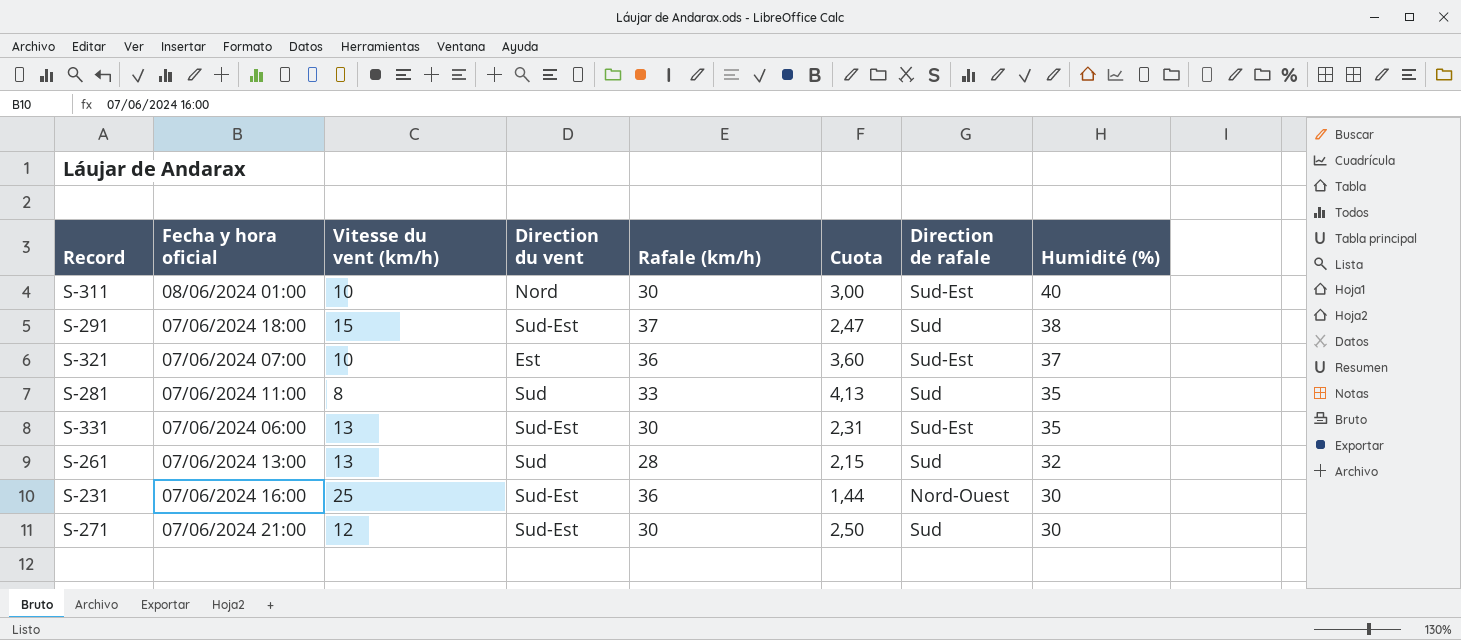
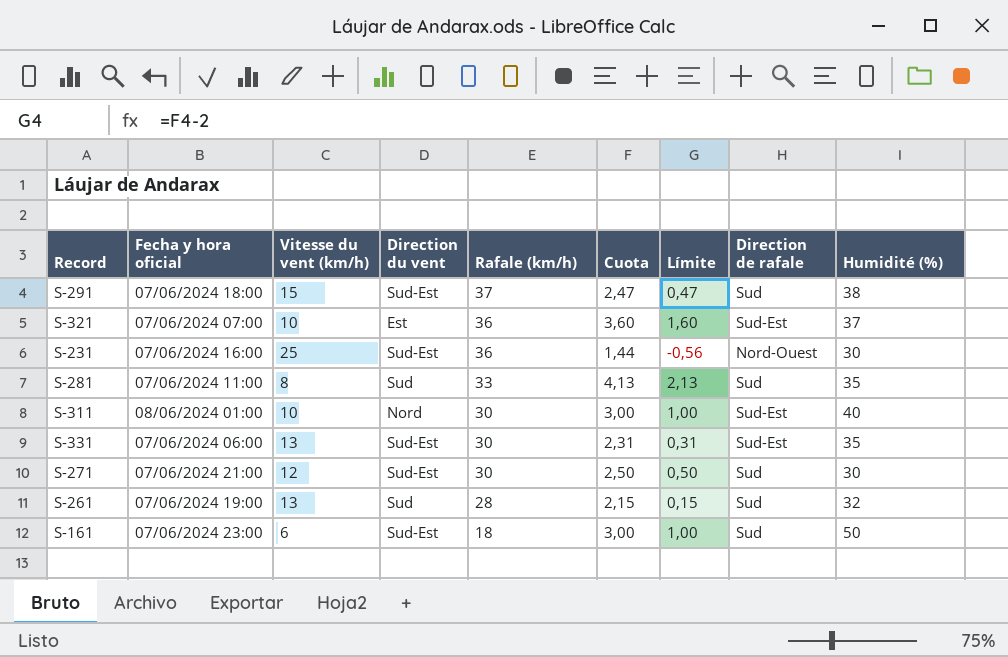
row order: Humidité (%) descending -> Rafale (km/h) descending
column Límite | formula: none -> [Cuota] - 2
S-261 | Fecha y hora oficial: 07/06/2024 13:00 -> 07/06/2024 19:00
row S-161: none -> 07/06/2024 23:00 | 6 | Sud-Est | 18 | 3,00 | 1,00 | Sud | 50

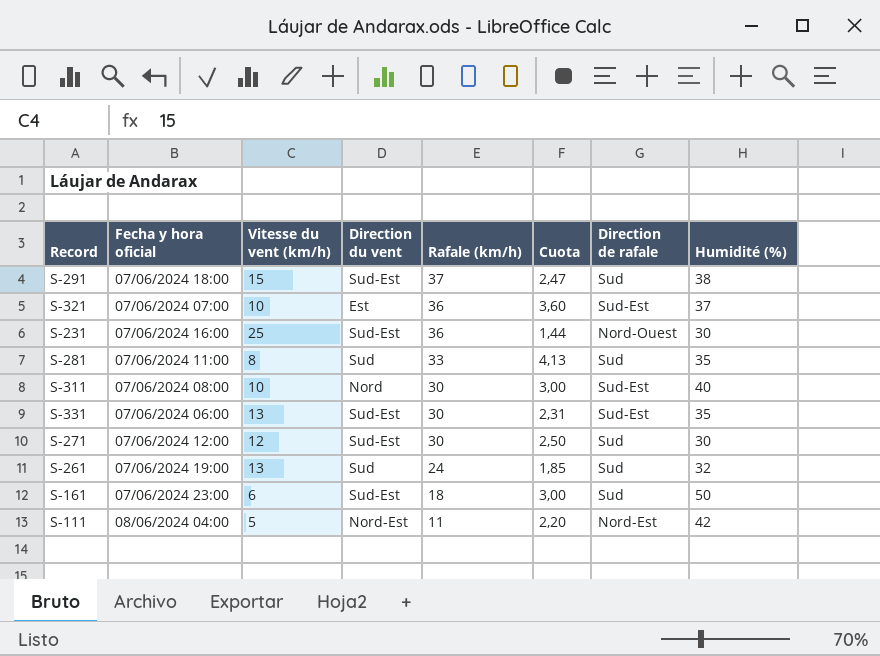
column Límite | formula: [Cuota] - 2 -> none
S-311 | Fecha y hora oficial: 08/06/2024 01:00 -> 07/06/2024 08:00
S-271 | Fecha y hora oficial: 07/06/2024 21:00 -> 07/06/2024 12:00
S-261 | Rafale (km/h): 28 -> 24
S-261 | Cuota: 2,15 -> 1,85
row S-111: none -> 08/06/2024 04:00 | 5 | Nord-Est | 11 | 2,20 | Nord-Est | 42

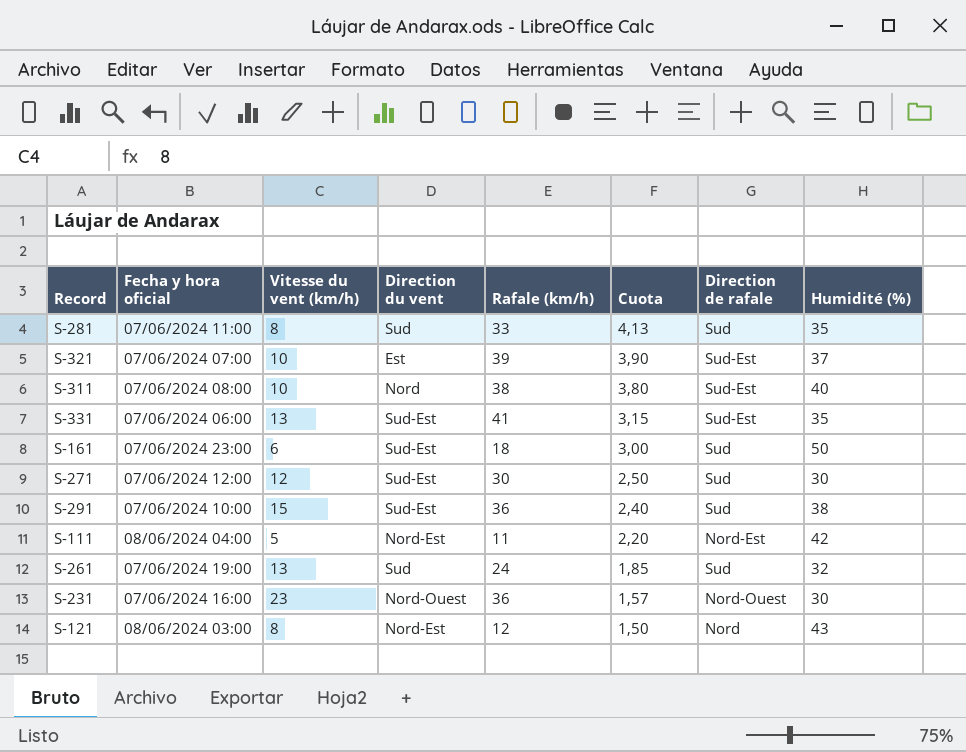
row order: Rafale (km/h) descending -> Cuota descending
S-321 | Rafale (km/h): 36 -> 39
S-321 | Cuota: 3,60 -> 3,90
S-311 | Rafale (km/h): 30 -> 38
S-311 | Cuota: 3,00 -> 3,80
S-331 | Rafale (km/h): 30 -> 41
S-331 | Cuota: 2,31 -> 3,15
S-291 | Fecha y hora oficial: 07/06/2024 18:00 -> 07/06/2024 10:00
S-291 | Rafale (km/h): 37 -> 36
S-291 | Cuota: 2,47 -> 2,40
S-231 | Vitesse du vent (km/h): 25 -> 23
S-231 | Direction du vent: Sud-Est -> Nord-Ouest
S-231 | Cuota: 1,44 -> 1,57
row S-121: none -> 08/06/2024 03:00 | 8 | Nord-Est | 12 | 1,50 | Nord | 43

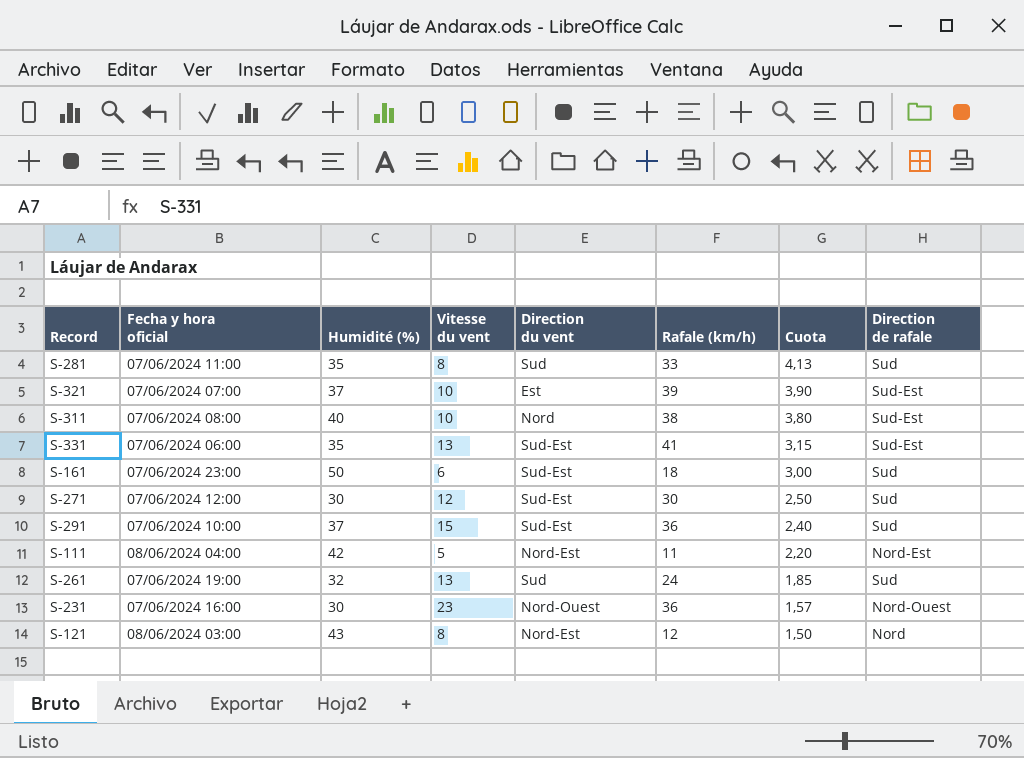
column Humidité (%) | position: 8 -> 3
column name: Vitesse du vent (km/h) -> Vitesse du vent
S-291 | Humidité (%): 38 -> 37

